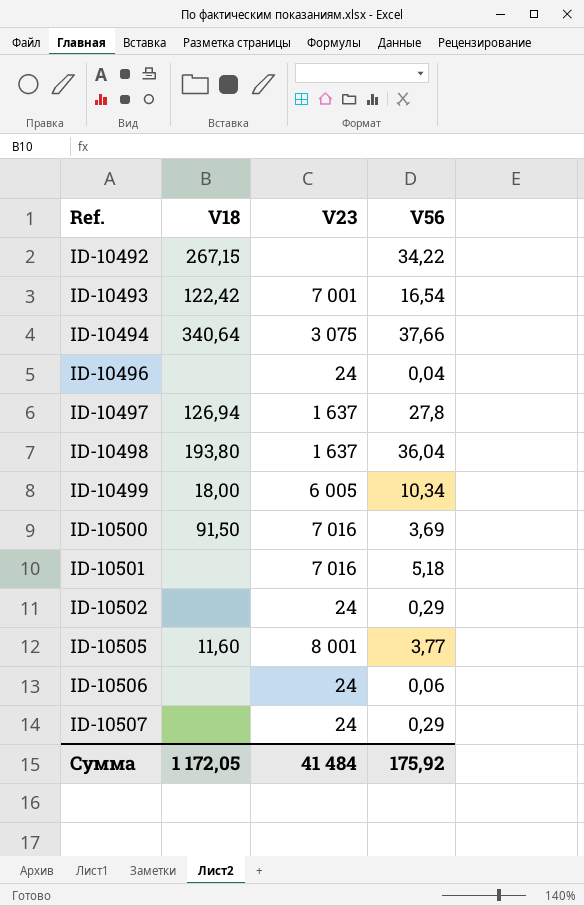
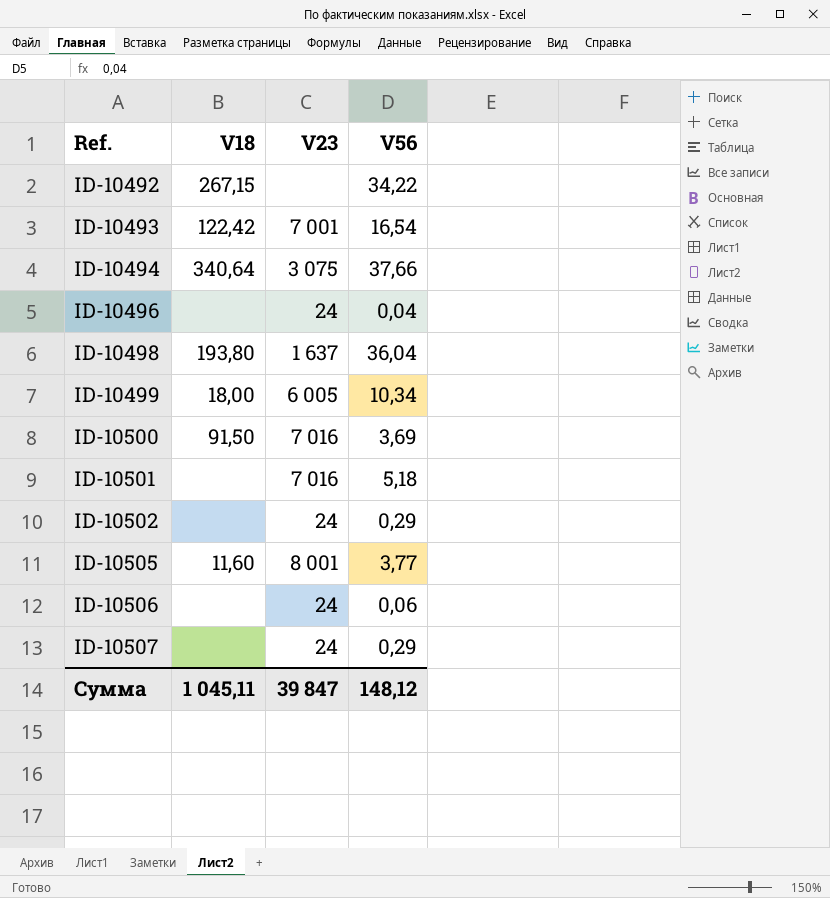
row ID-10497: 126,94 | 1 637 | 27,8 -> none
Сумма | V18: 1 172,05 -> 1 045,11
Сумма | V23: 41 484 -> 39 847
Сумма | V56: 175,92 -> 148,12

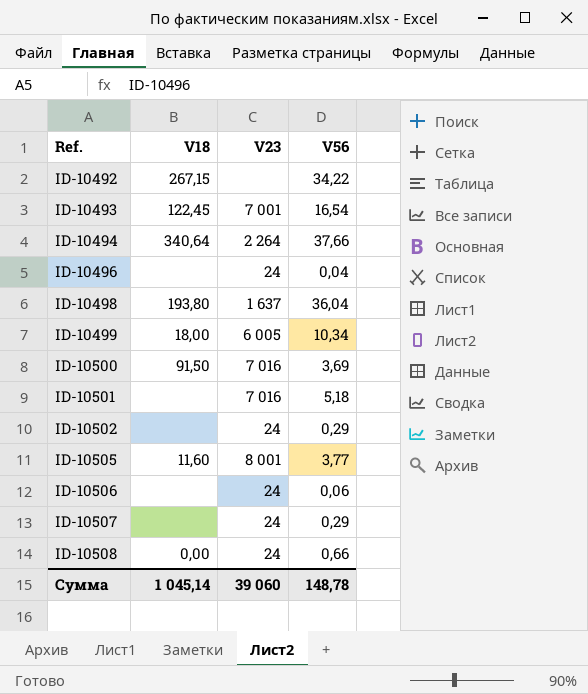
ID-10493 | V18: 122,42 -> 122,45
ID-10494 | V23: 3 075 -> 2 264
row ID-10508: none -> 0,00 | 24 | 0,66
Сумма | V18: 1 045,11 -> 1 045,14
Сумма | V23: 39 847 -> 39 060
Сумма | V56: 148,12 -> 148,78

